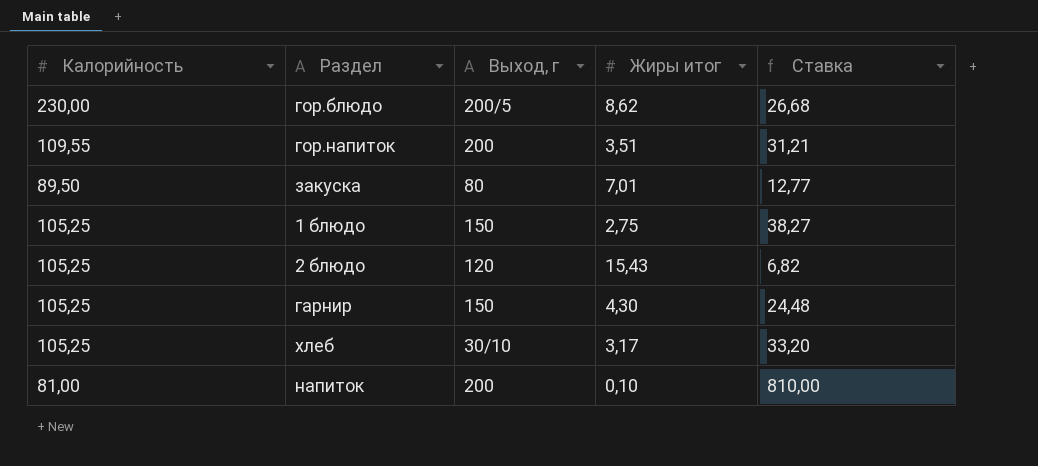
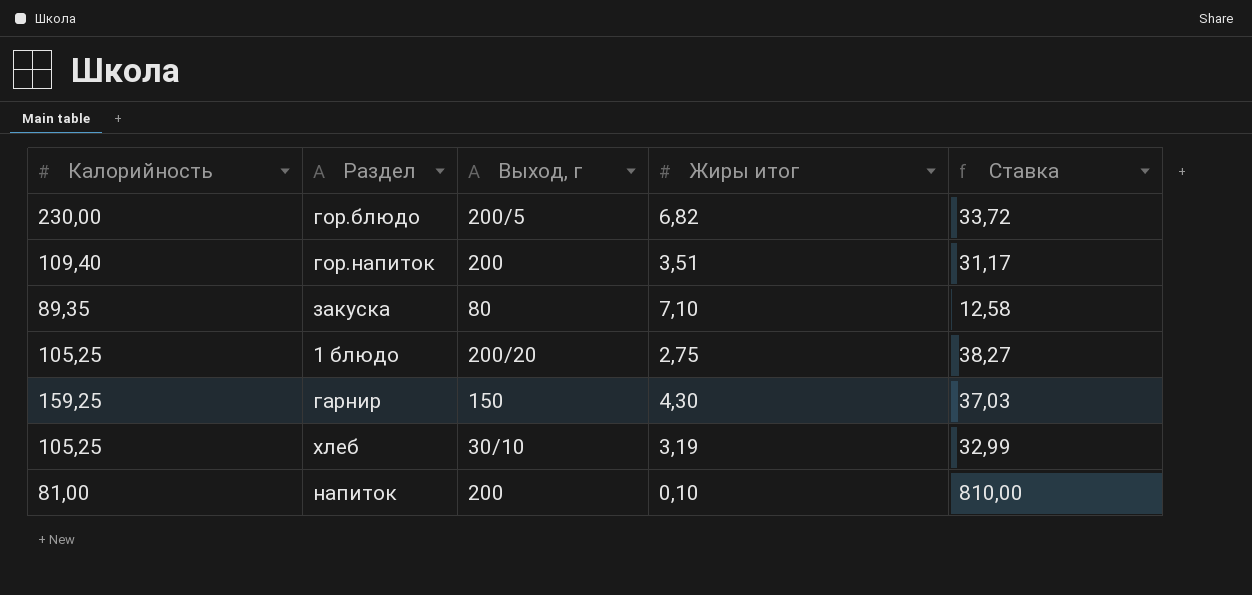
row 2 блюдо: 105,25 | 120 | 15,43 | 6,82 -> none
гор.блюдо | Жиры итог: 8,62 -> 6,82
гор.блюдо | Ставка: 26,68 -> 33,72
гор.напиток | Калорийность: 109,55 -> 109,40
гор.напиток | Ставка: 31,21 -> 31,17
закуска | Калорийность: 89,50 -> 89,35
закуска | Жиры итог: 7,01 -> 7,10
закуска | Ставка: 12,77 -> 12,58
1 блюдо | Выход, г: 150 -> 200/20
гарнир | Калорийность: 105,25 -> 159,25
гарнир | Ставка: 24,48 -> 37,03
хлеб | Жиры итог: 3,17 -> 3,19
хлеб | Ставка: 33,20 -> 32,99

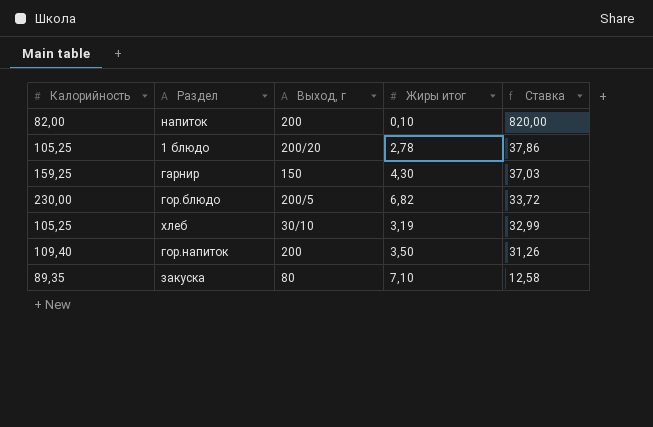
row order: none -> Ставка descending
напиток | Калорийность: 81,00 -> 82,00
напиток | Ставка: 810,00 -> 820,00
1 блюдо | Жиры итог: 2,75 -> 2,78
1 блюдо | Ставка: 38,27 -> 37,86
гор.напиток | Жиры итог: 3,51 -> 3,50
гор.напиток | Ставка: 31,17 -> 31,26

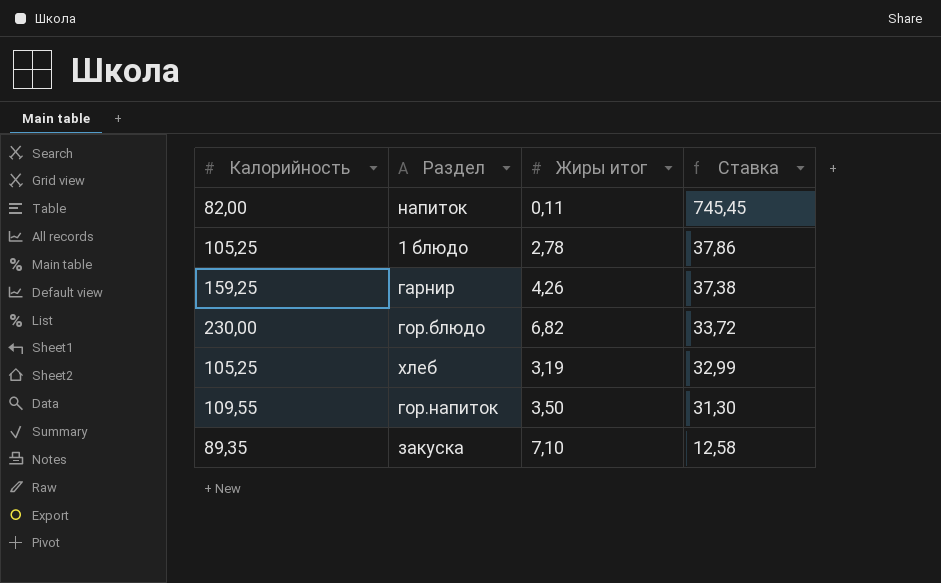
column Выход, г | position: 3 -> none
напиток | Жиры итог: 0,10 -> 0,11
напиток | Ставка: 820,00 -> 745,45
гарнир | Жиры итог: 4,30 -> 4,26
гарнир | Ставка: 37,03 -> 37,38
гор.напиток | Калорийность: 109,40 -> 109,55
гор.напиток | Ставка: 31,26 -> 31,30

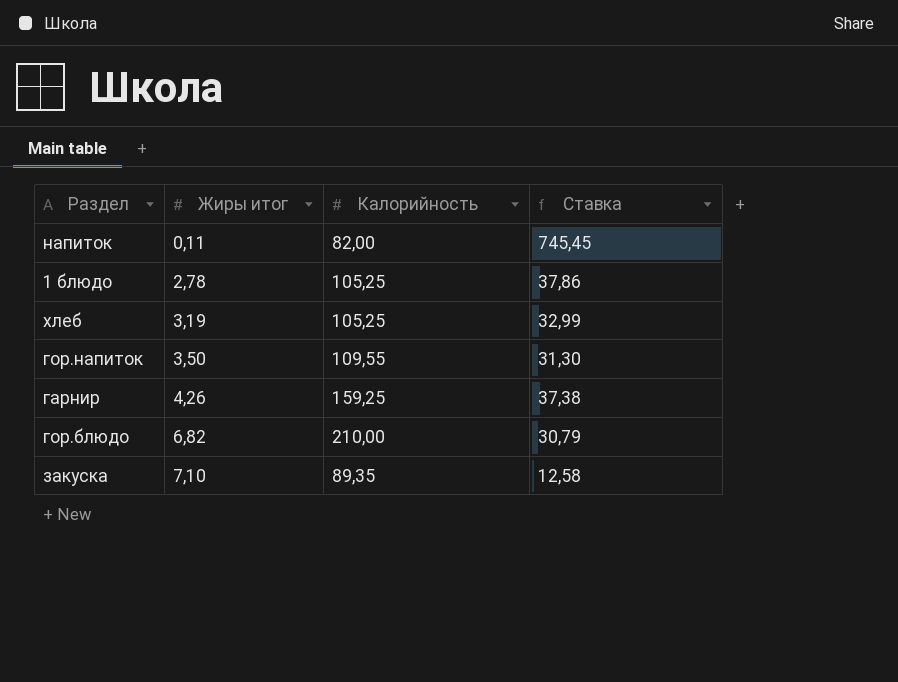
row order: Ставка descending -> Жиры итог ascending
column Калорийность | position: 1 -> 3
гор.блюдо | Калорийность: 230,00 -> 210,00
гор.блюдо | Ставка: 33,72 -> 30,79

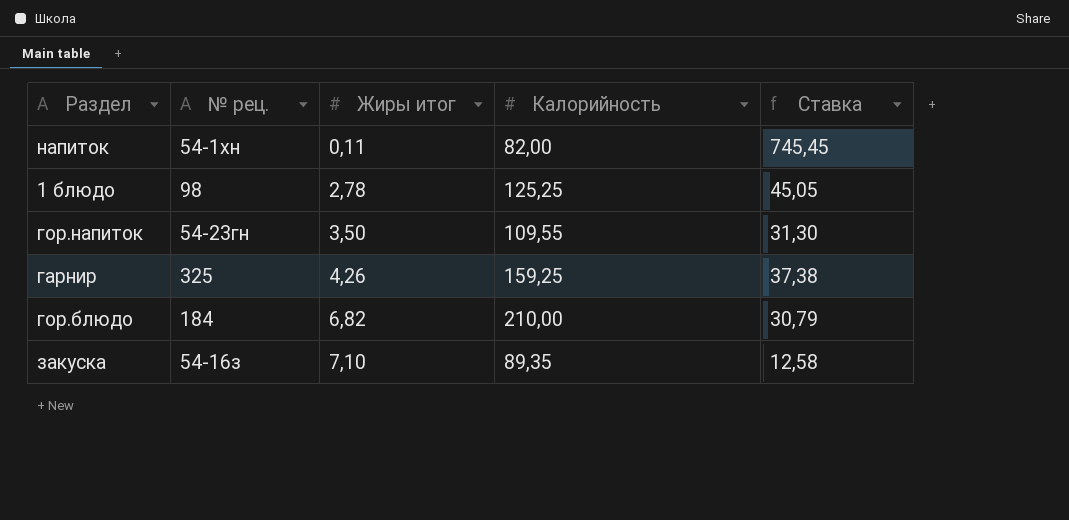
column № рец. | position: none -> 2
row хлеб: 3,19 | 105,25 | 32,99 -> none
1 блюдо | Калорийность: 105,25 -> 125,25
1 блюдо | Ставка: 37,86 -> 45,05

